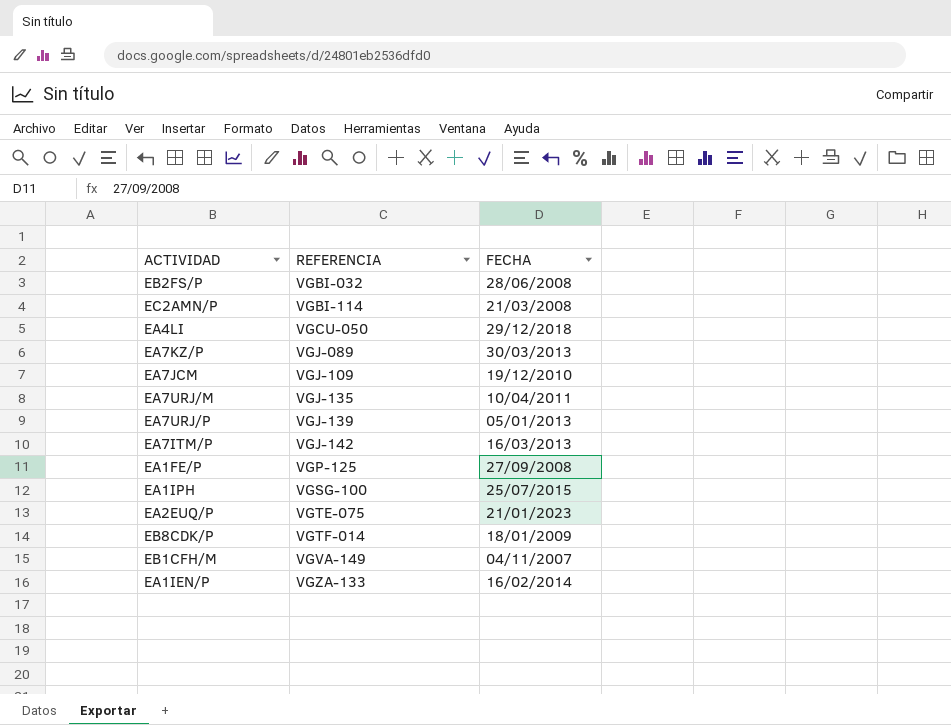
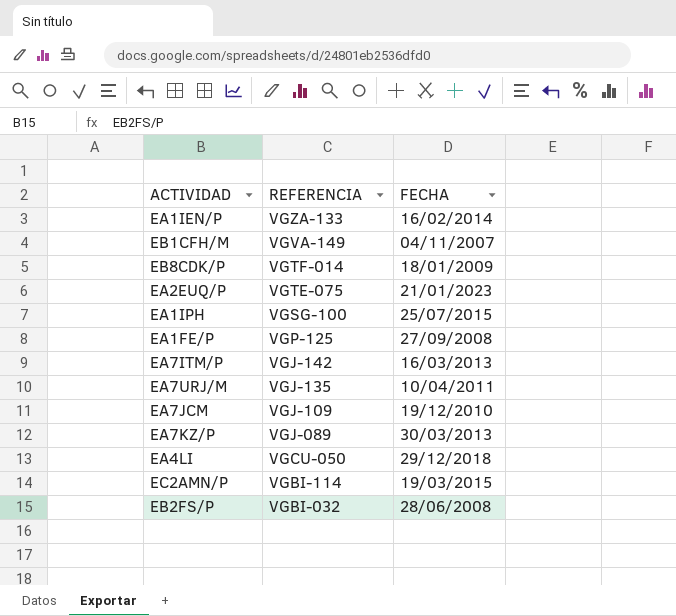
row order: REFERENCIA ascending -> REFERENCIA descending
row EA7URJ/P: VGJ-139 | 05/01/2013 -> none
EC2AMN/P | FECHA: 21/03/2008 -> 19/03/2015

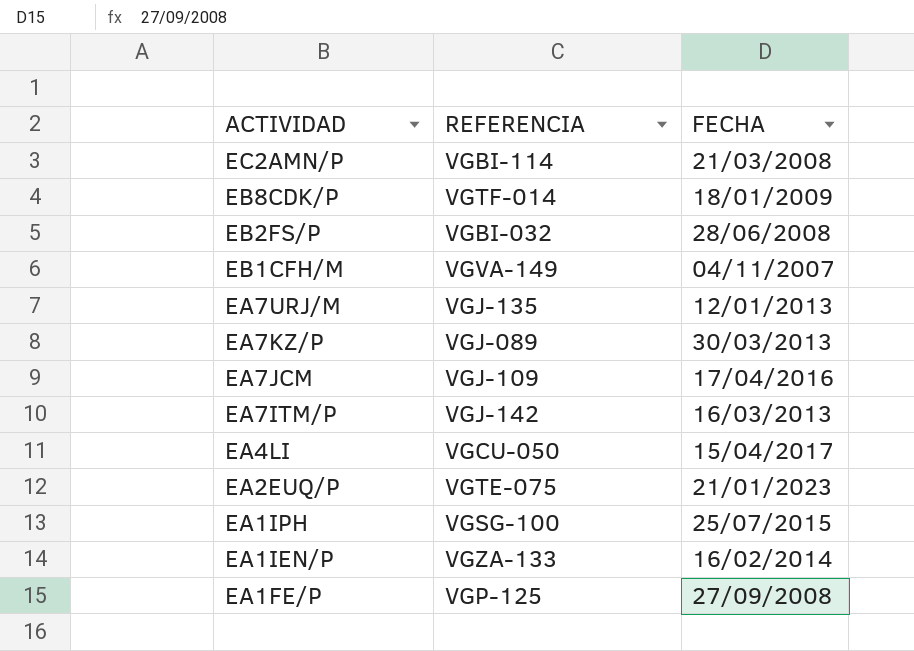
row order: REFERENCIA descending -> ACTIVIDAD descending
EC2AMN/P | FECHA: 19/03/2015 -> 21/03/2008
EA7URJ/M | FECHA: 10/04/2011 -> 12/01/2013
EA7JCM | FECHA: 19/12/2010 -> 17/04/2016
EA4LI | FECHA: 29/12/2018 -> 15/04/2017

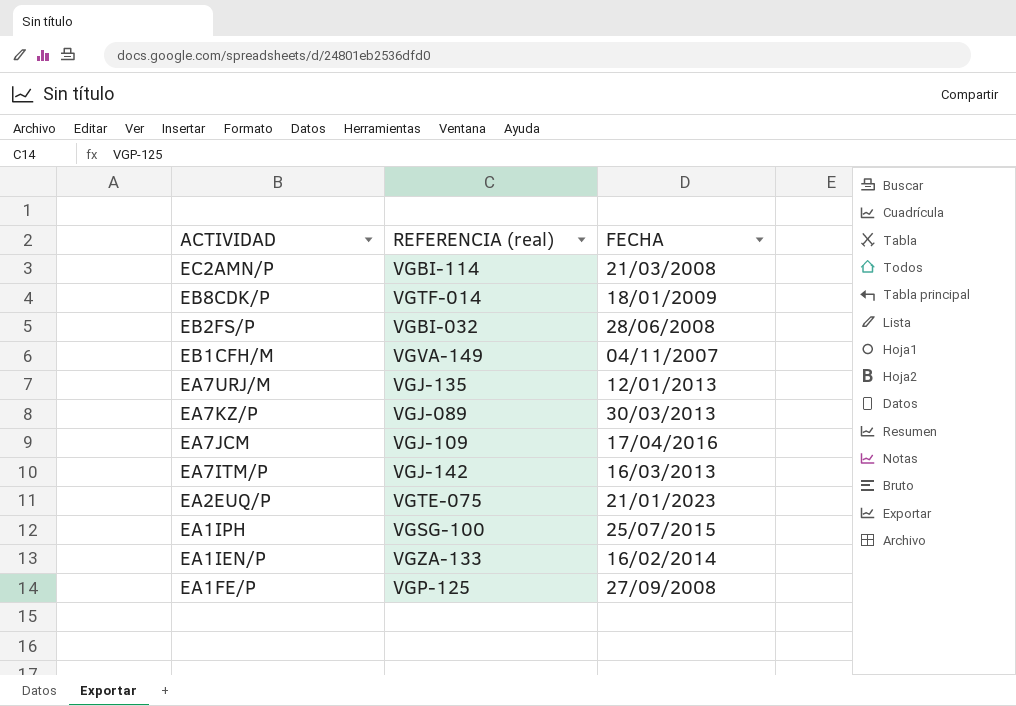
column name: REFERENCIA -> REFERENCIA (real)
row EA4LI: VGCU-050 | 15/04/2017 -> none

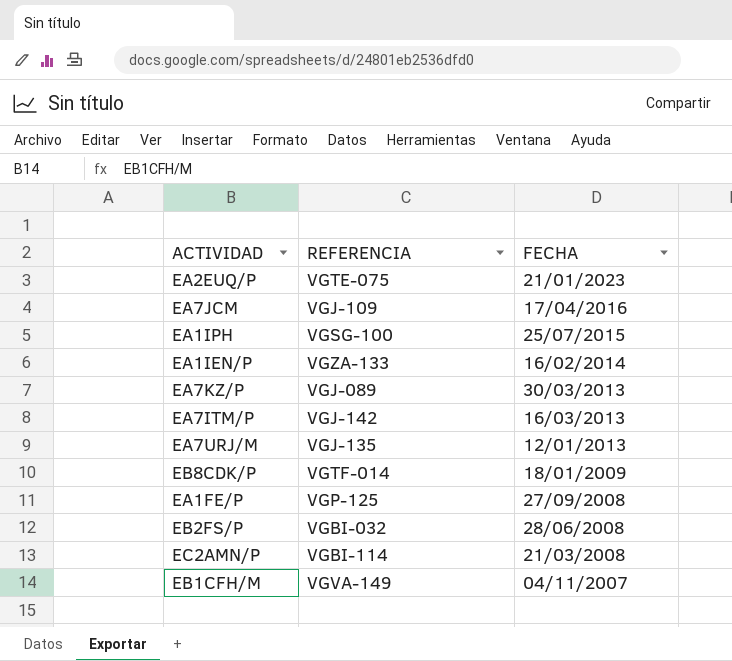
row order: ACTIVIDAD descending -> FECHA descending
column name: REFERENCIA (real) -> REFERENCIA

